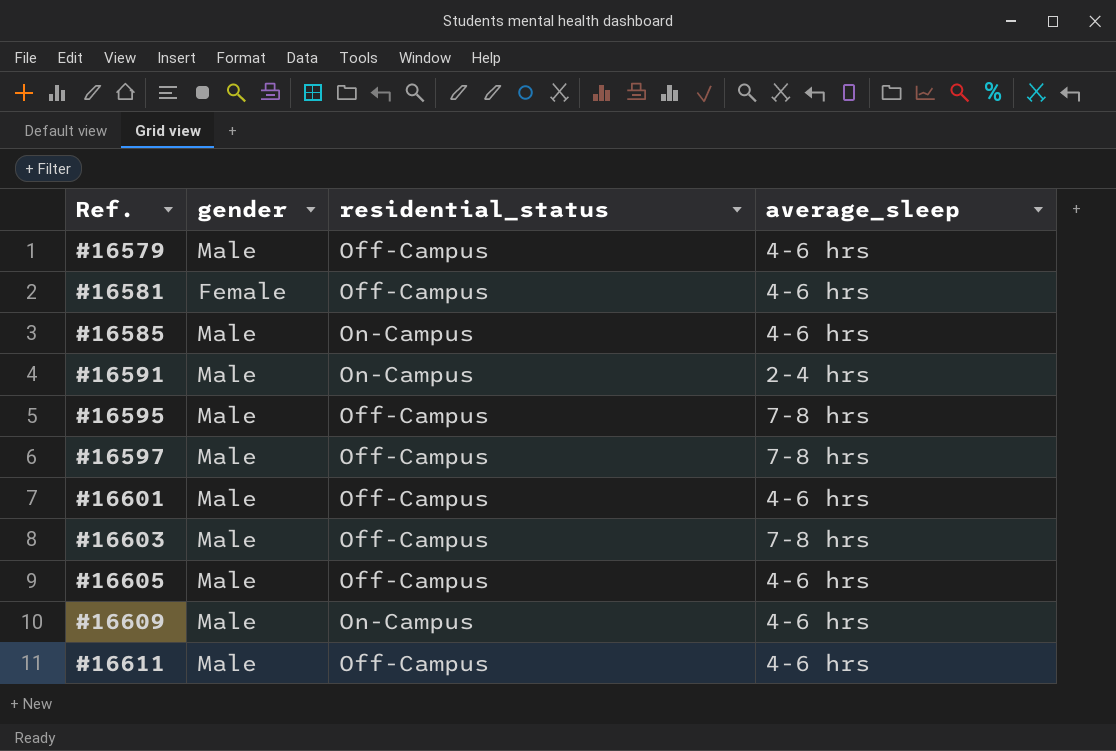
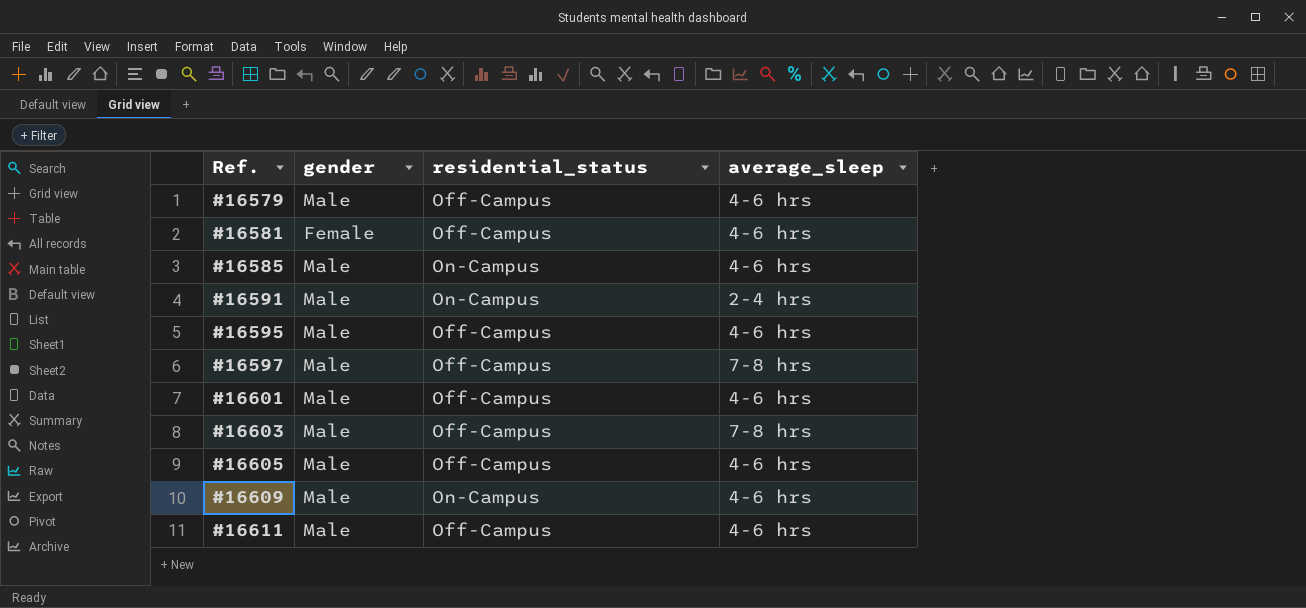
#16595 | average_sleep: 7-8 hrs -> 4-6 hrs

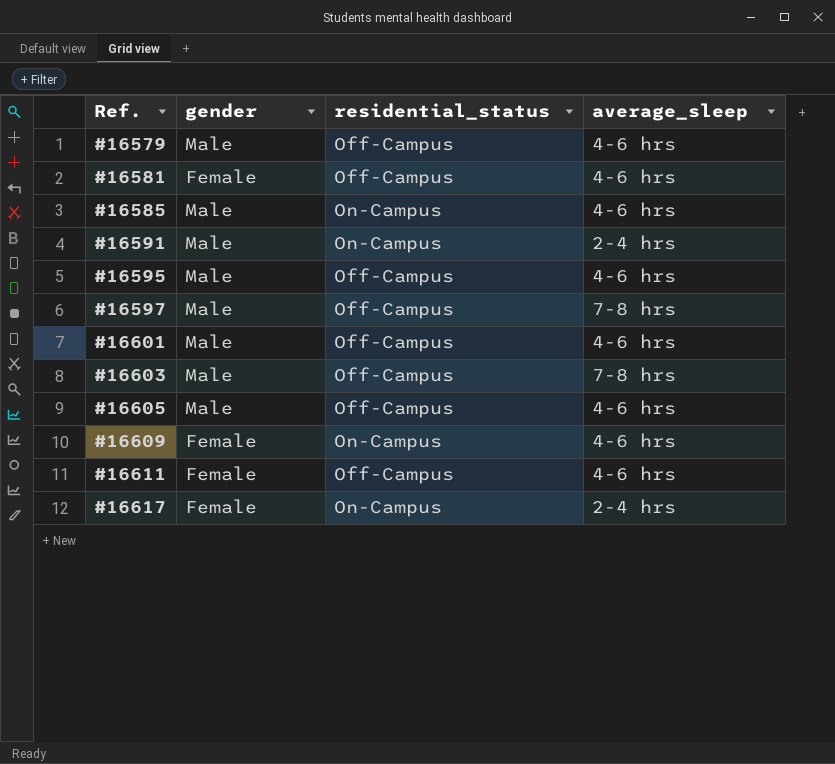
#16609 | gender: Male -> Female
#16611 | gender: Male -> Female
row #16617: none -> Female | On-Campus | 2-4 hrs

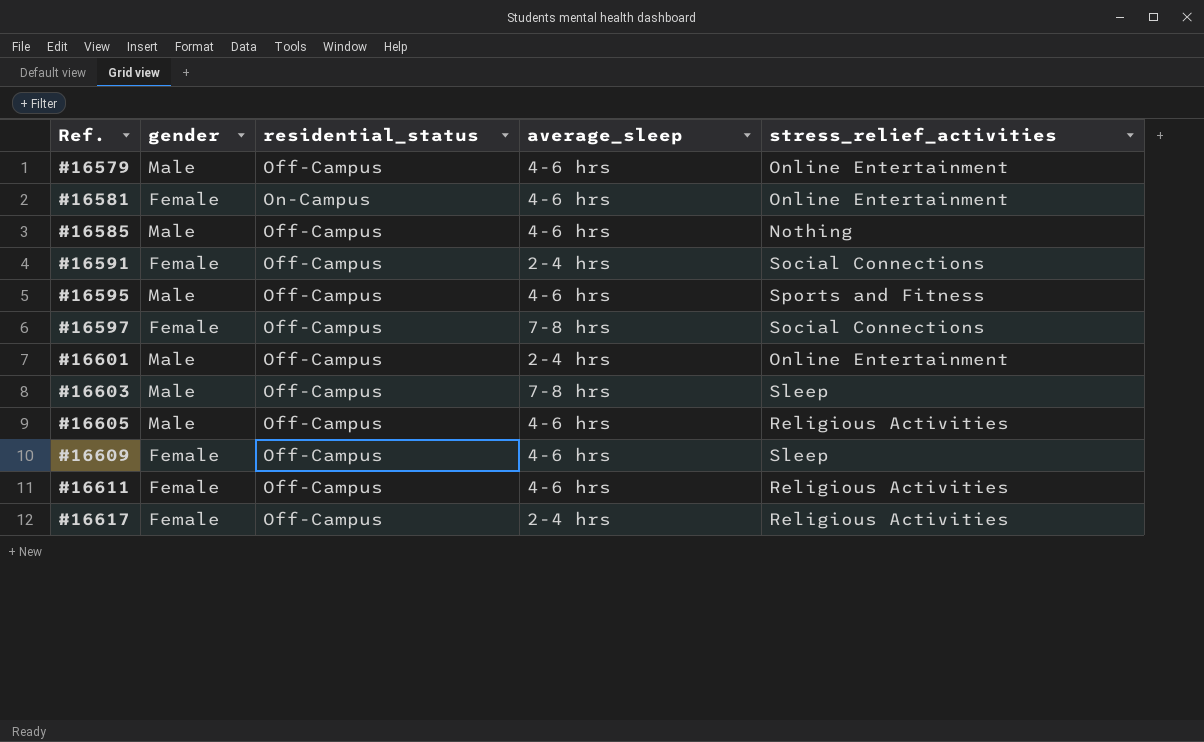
column stress_relief_activities | position: none -> 5
#16581 | residential_status: Off-Campus -> On-Campus
#16585 | residential_status: On-Campus -> Off-Campus
#16591 | gender: Male -> Female
#16591 | residential_status: On-Campus -> Off-Campus
#16597 | gender: Male -> Female
#16601 | average_sleep: 4-6 hrs -> 2-4 hrs
#16609 | residential_status: On-Campus -> Off-Campus
#16617 | residential_status: On-Campus -> Off-Campus

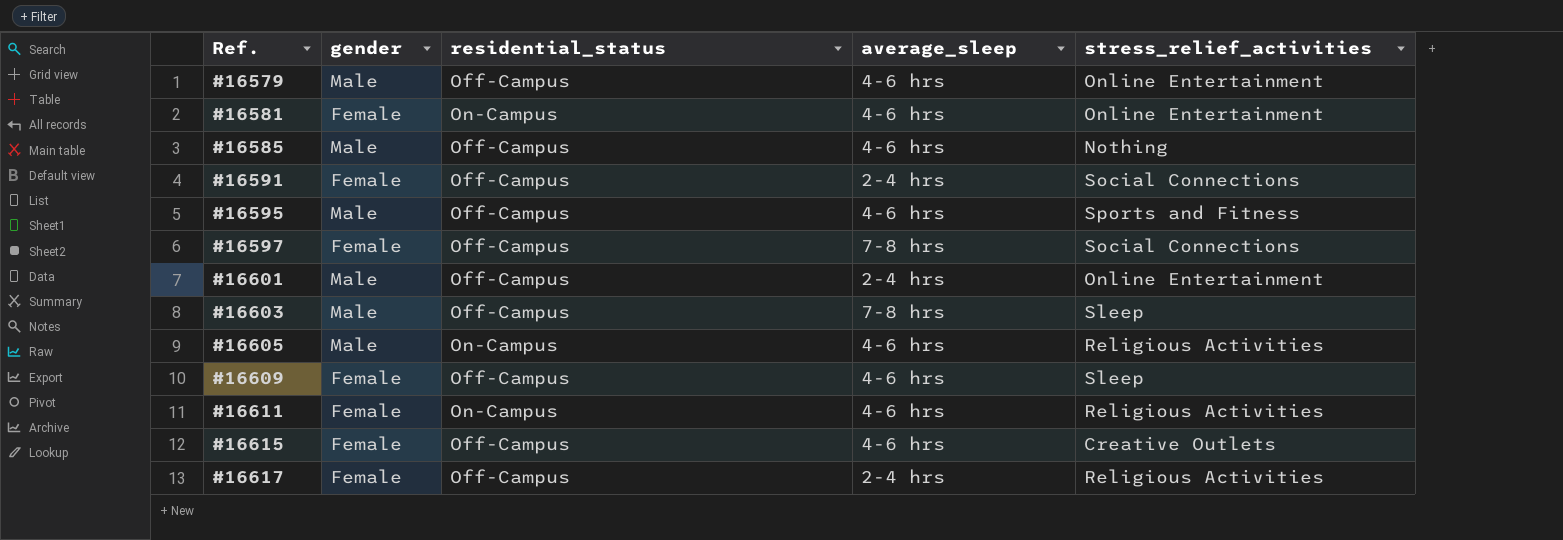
#16605 | residential_status: Off-Campus -> On-Campus
#16611 | residential_status: Off-Campus -> On-Campus
row #16615: none -> Female | Off-Campus | 4-6 hrs | Creative Outlets

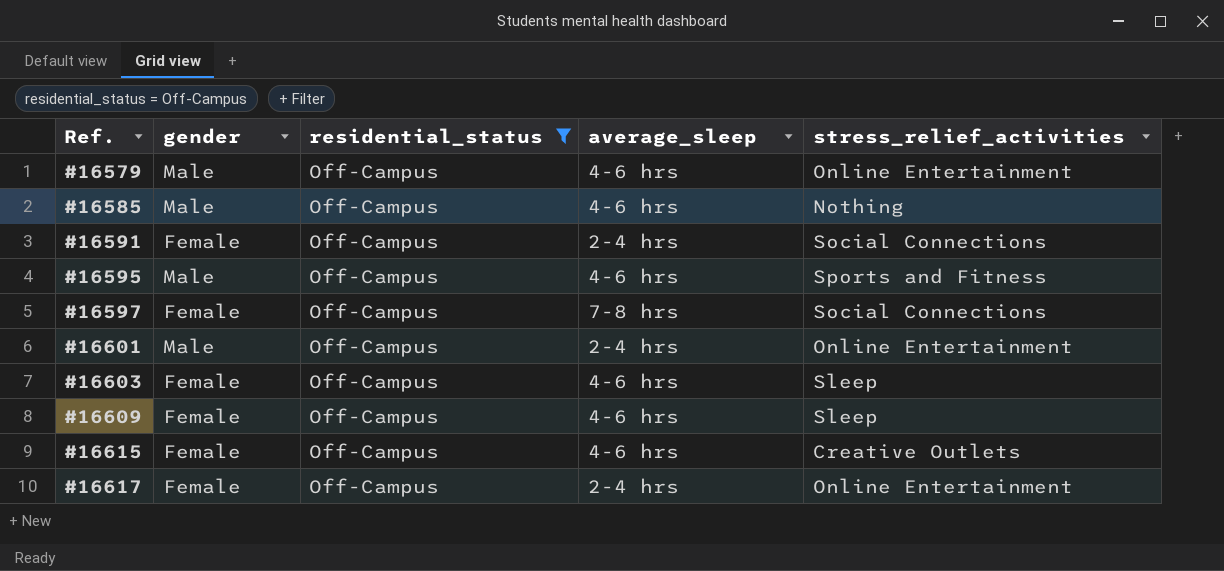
filter: none -> residential_status = Off-Campus
#16603 | gender: Male -> Female
#16603 | average_sleep: 7-8 hrs -> 4-6 hrs
#16617 | stress_relief_activities: Religious Activities -> Online Entertainment

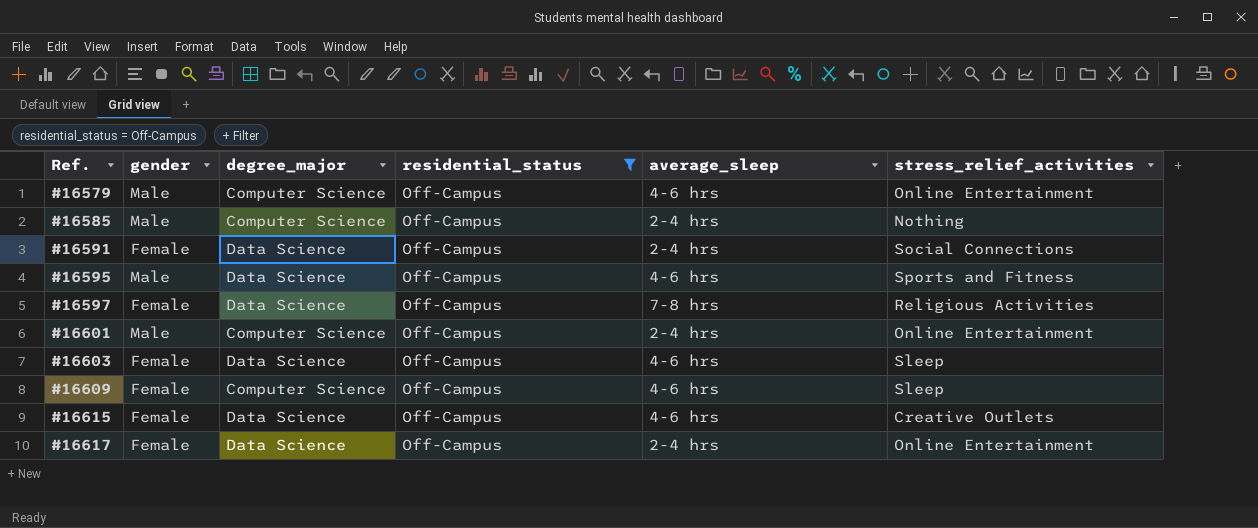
column degree_major | position: none -> 3
#16585 | average_sleep: 4-6 hrs -> 2-4 hrs
#16597 | stress_relief_activities: Social Connections -> Religious Activities

